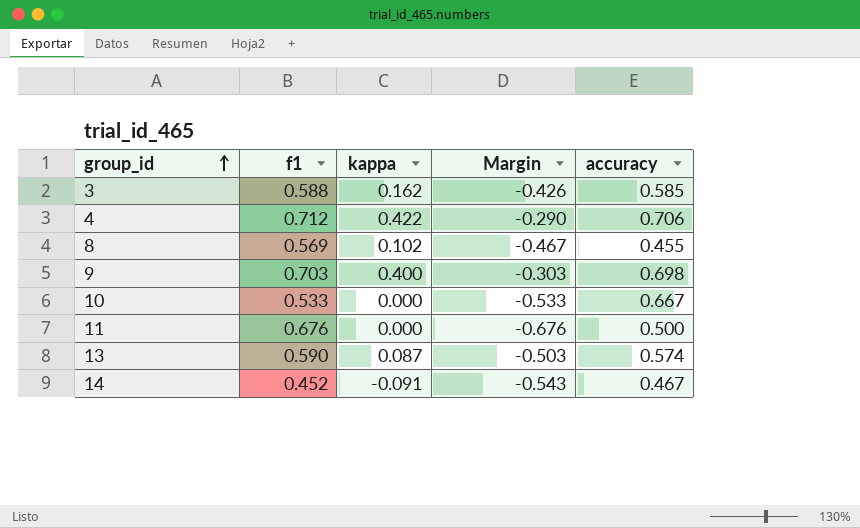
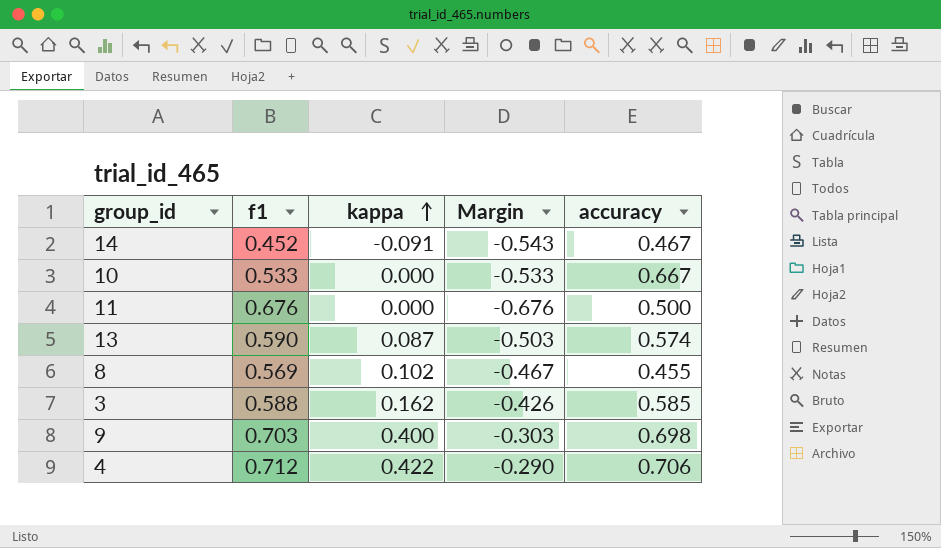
row order: group_id ascending -> kappa ascending

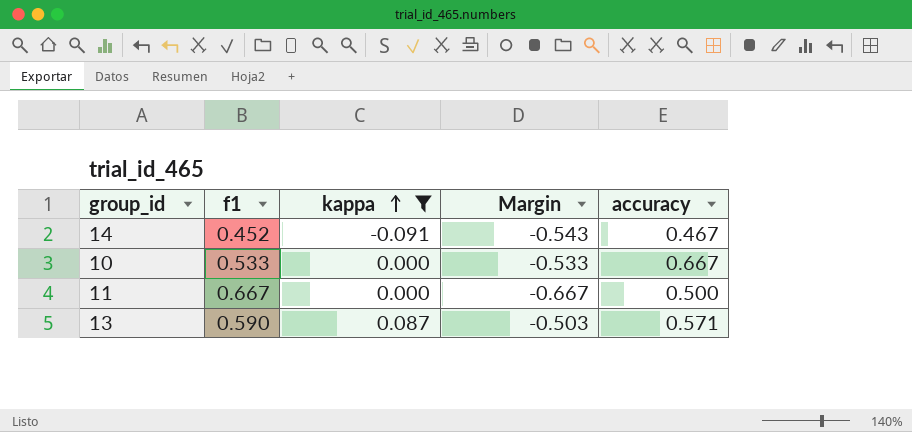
filter: none -> kappa <= 0.087
11 | f1: 0.676 -> 0.667
11 | Margin: -0.676 -> -0.667
13 | accuracy: 0.574 -> 0.571

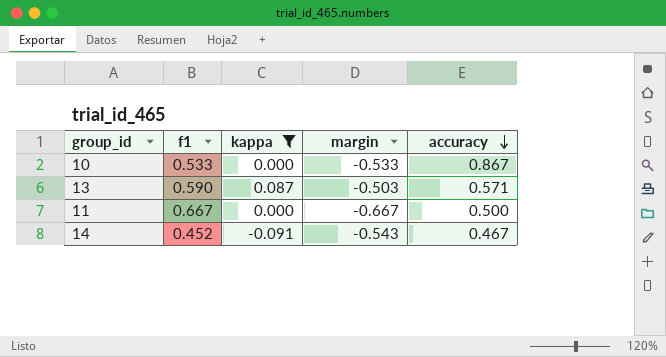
row order: kappa ascending -> accuracy descending
column name: Margin -> margin
10 | accuracy: 0.667 -> 0.867

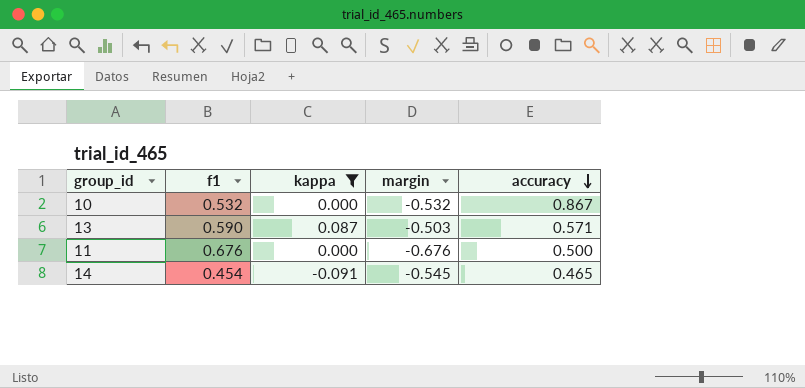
10 | f1: 0.533 -> 0.532
10 | margin: -0.533 -> -0.532
11 | f1: 0.667 -> 0.676
11 | margin: -0.667 -> -0.676
14 | f1: 0.452 -> 0.454
14 | margin: -0.543 -> -0.545
14 | accuracy: 0.467 -> 0.465

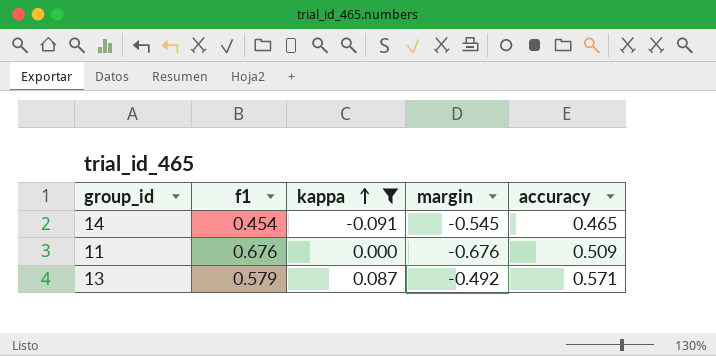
row order: accuracy descending -> kappa ascending
row 10: 0.532 | 0.000 | -0.532 | 0.867 -> none
11 | accuracy: 0.500 -> 0.509
13 | f1: 0.590 -> 0.579
13 | margin: -0.503 -> -0.492

